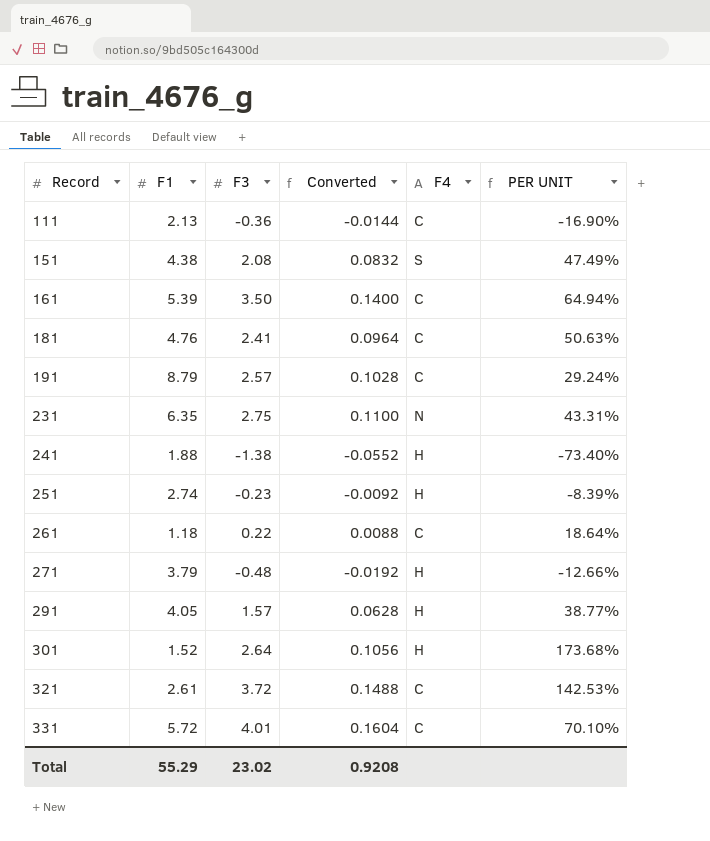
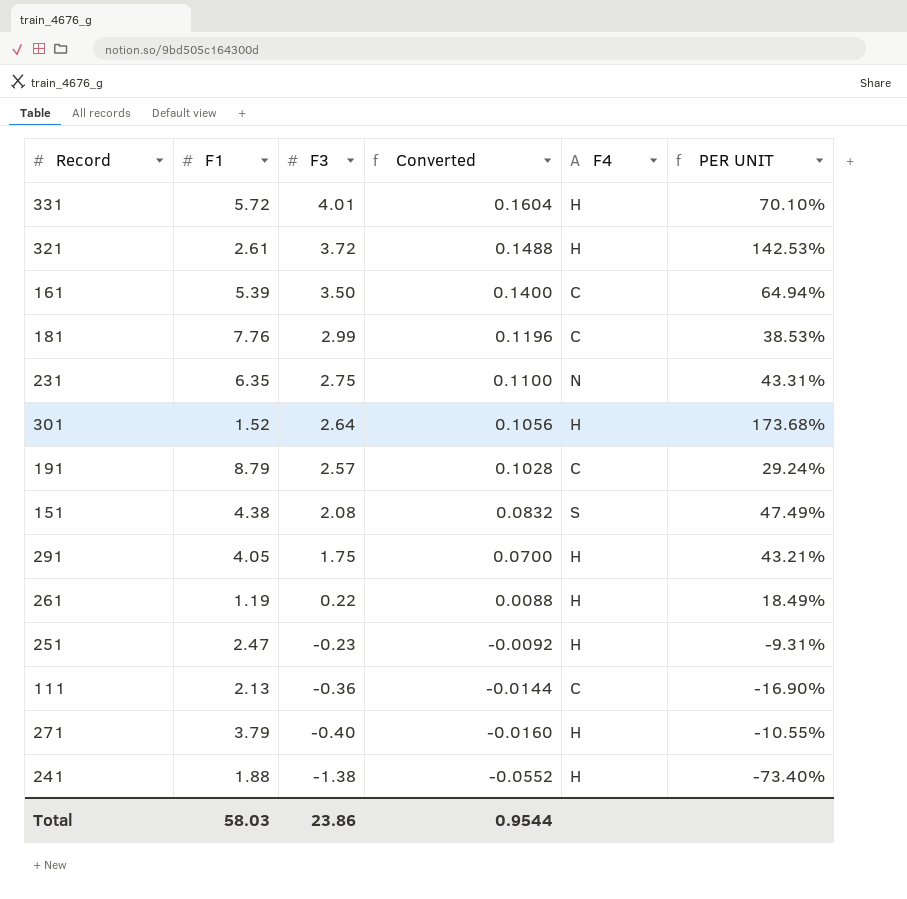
row order: Record ascending -> F3 descending
331 | F4: C -> H
321 | F4: C -> H
181 | F1: 4.76 -> 7.76
181 | F3: 2.41 -> 2.99
181 | Converted: 0.0964 -> 0.1196
181 | PER UNIT: 50.63% -> 38.53%
291 | F3: 1.57 -> 1.75
291 | Converted: 0.0628 -> 0.0700
291 | PER UNIT: 38.77% -> 43.21%
261 | F1: 1.18 -> 1.19
261 | F4: C -> H
261 | PER UNIT: 18.64% -> 18.49%
251 | F1: 2.74 -> 2.47
251 | PER UNIT: -8.39% -> -9.31%
271 | F3: -0.48 -> -0.40
271 | Converted: -0.0192 -> -0.0160
271 | PER UNIT: -12.66% -> -10.55%
Total | F1: 55.29 -> 58.03
Total | F3: 23.02 -> 23.86
Total | Converted: 0.9208 -> 0.9544

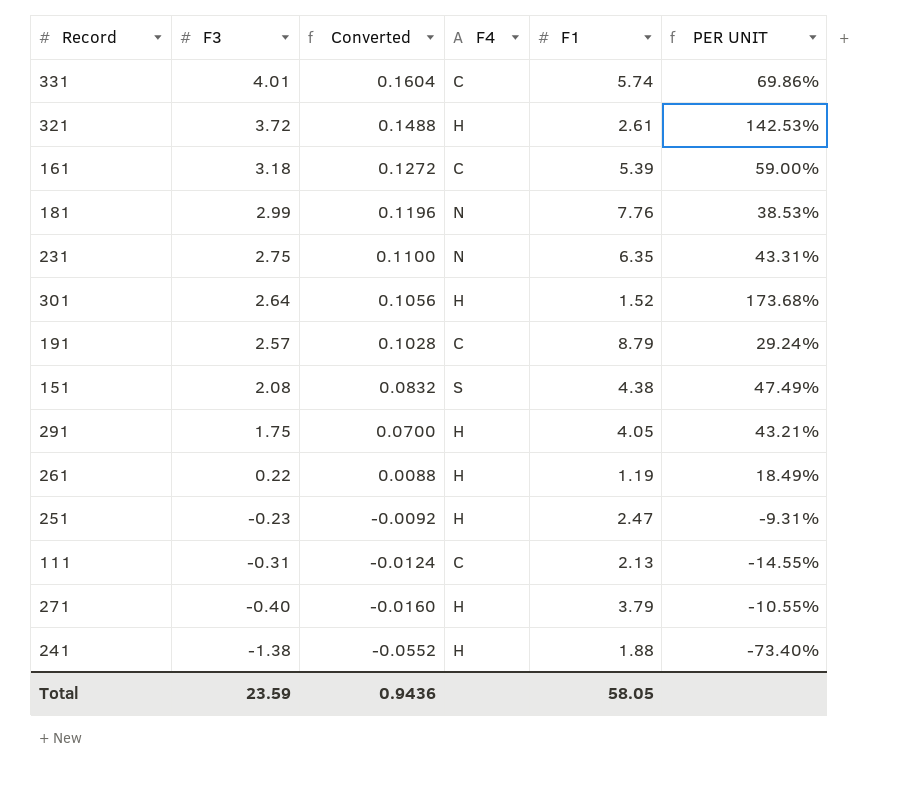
column F1 | position: 2 -> 5
331 | F4: H -> C
331 | F1: 5.72 -> 5.74
331 | PER UNIT: 70.10% -> 69.86%
161 | F3: 3.50 -> 3.18
161 | Converted: 0.1400 -> 0.1272
161 | PER UNIT: 64.94% -> 59.00%
181 | F4: C -> N
111 | F3: -0.36 -> -0.31
111 | Converted: -0.0144 -> -0.0124
111 | PER UNIT: -16.90% -> -14.55%
Total | F3: 23.86 -> 23.59
Total | Converted: 0.9544 -> 0.9436
Total | F1: 58.03 -> 58.05

